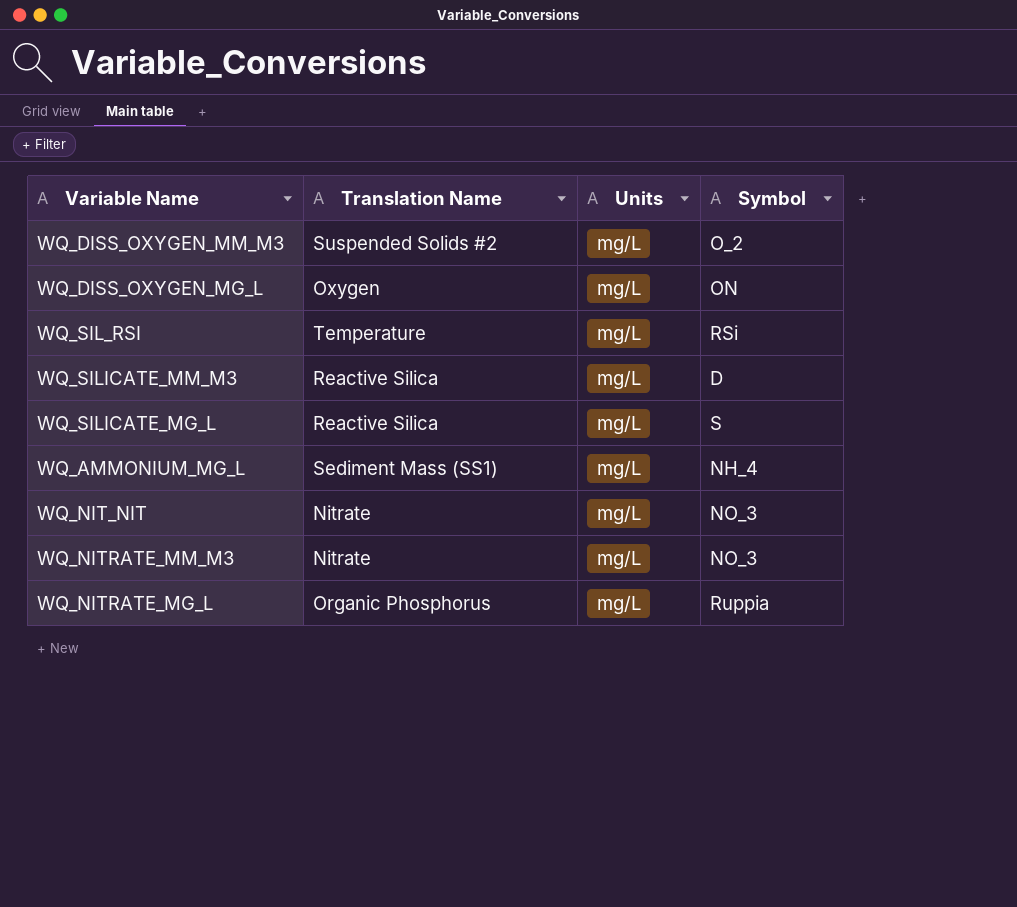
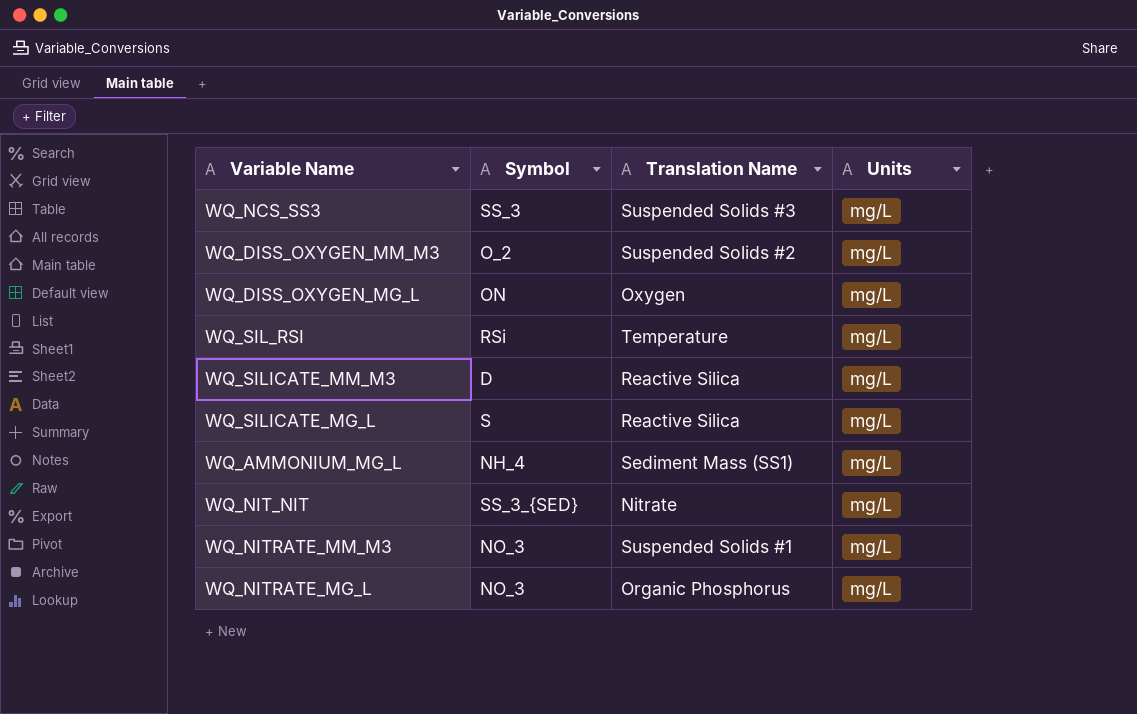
column Symbol | position: 4 -> 2
row WQ_NCS_SS3: none -> SS_3 | Suspended Solids #3 | mg/L
WQ_NIT_NIT | Symbol: NO_3 -> SS_3_{SED}
WQ_NITRATE_MM_M3 | Translation Name: Nitrate -> Suspended Solids #1
WQ_NITRATE_MG_L | Symbol: Ruppia -> NO_3

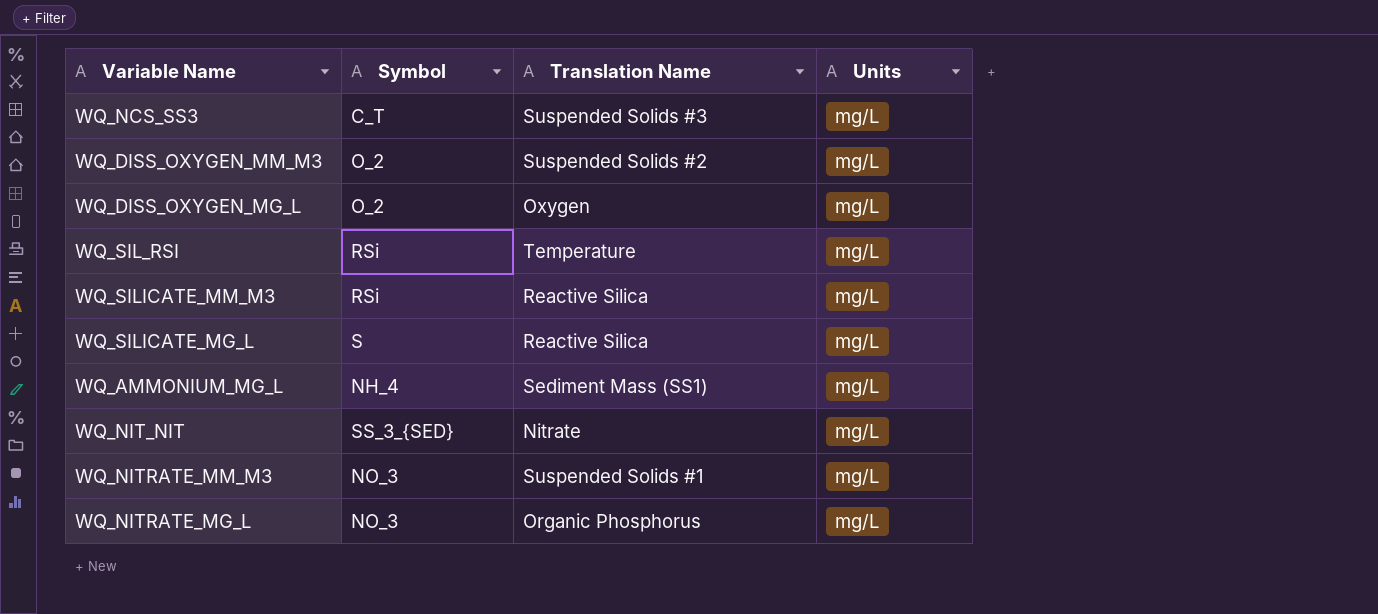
WQ_NCS_SS3 | Symbol: SS_3 -> C_T
WQ_DISS_OXYGEN_MG_L | Symbol: ON -> O_2
WQ_SILICATE_MM_M3 | Symbol: D -> RSi

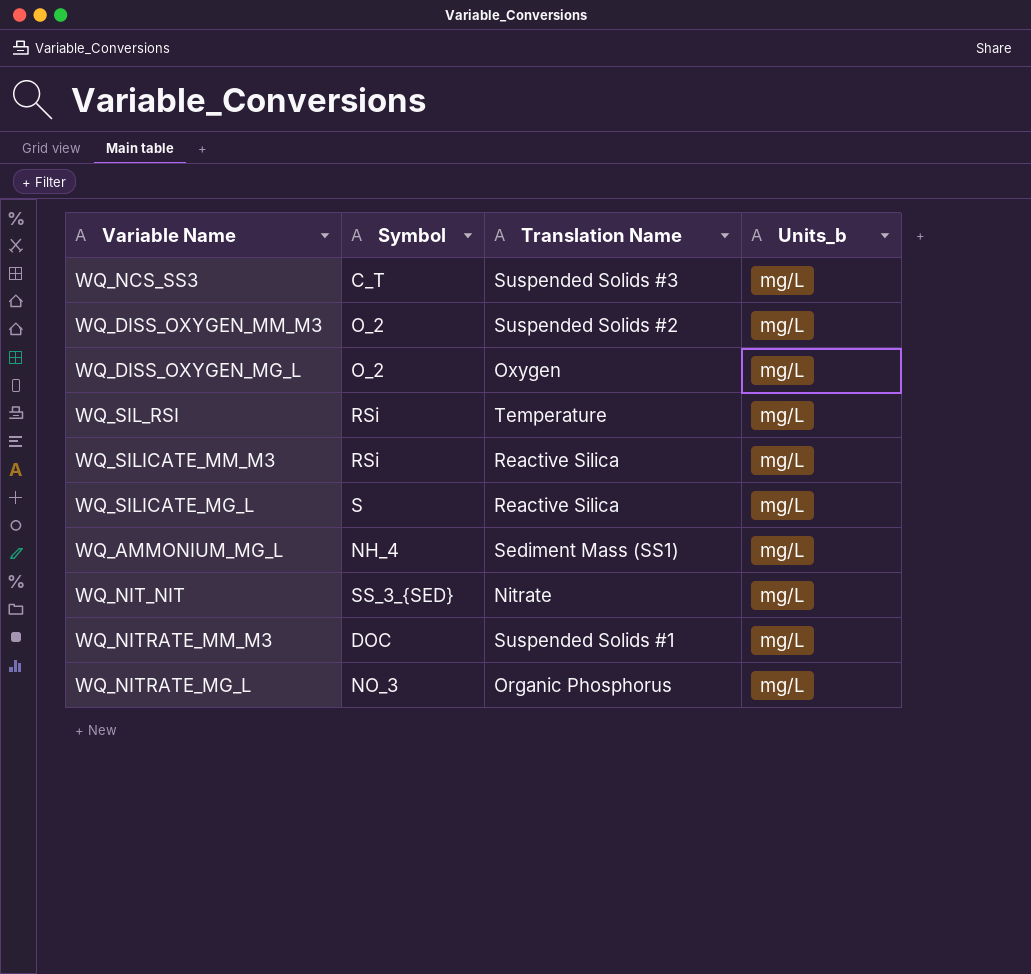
column name: Units -> Units_b
WQ_NITRATE_MM_M3 | Symbol: NO_3 -> DOC

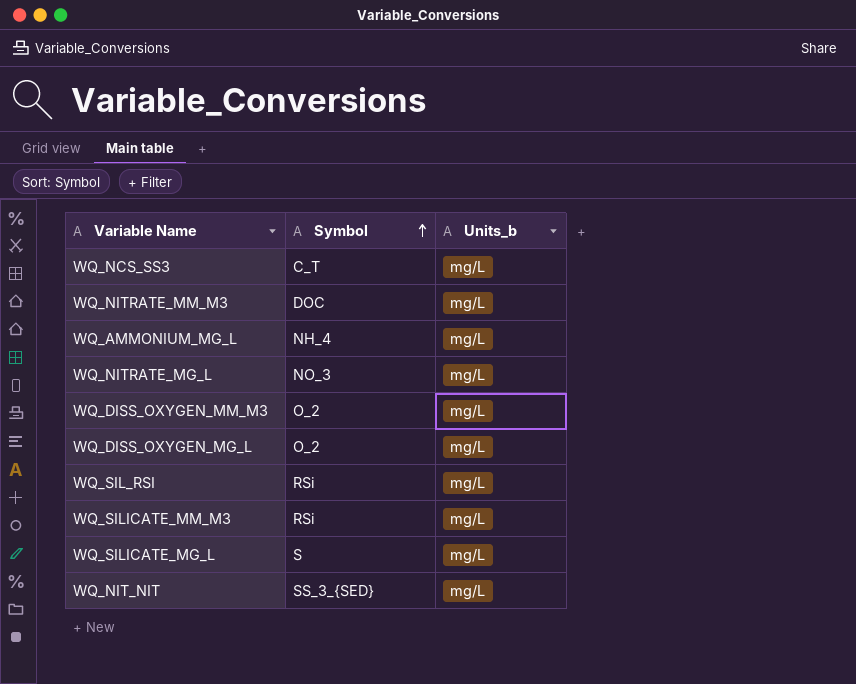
row order: none -> Symbol ascending
column Translation Name | position: 3 -> none

